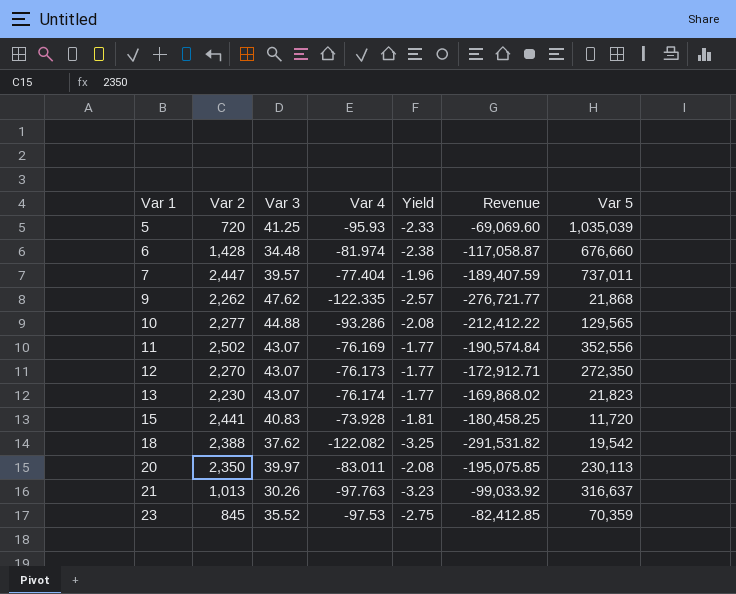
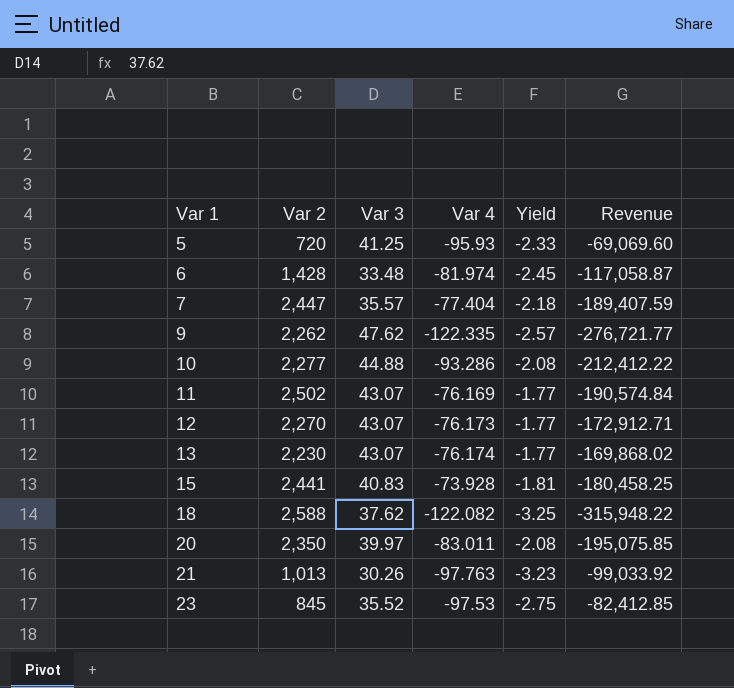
column Var 5 | position: 7 -> none
6 | Var 3: 34.48 -> 33.48
6 | Yield: -2.38 -> -2.45
7 | Var 3: 39.57 -> 35.57
7 | Yield: -1.96 -> -2.18
18 | Var 2: 2,388 -> 2,588
18 | Revenue: -291,531.82 -> -315,948.22

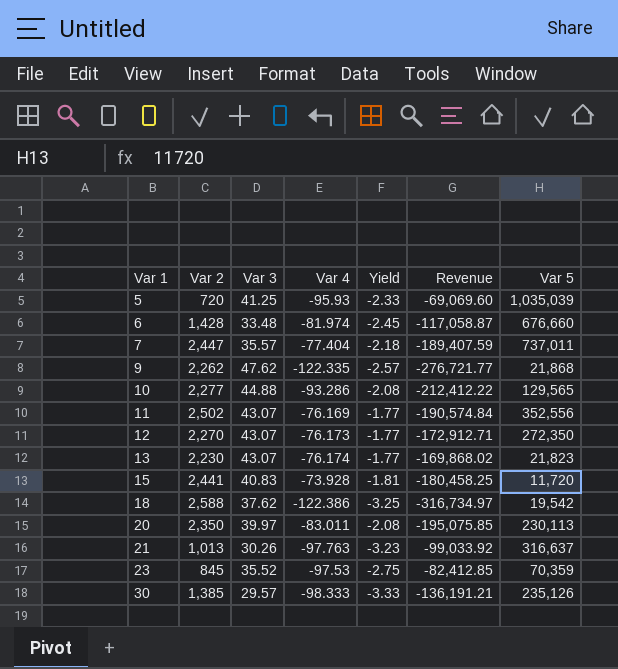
column Var 5 | position: none -> 7
18 | Var 4: -122.082 -> -122.386
18 | Revenue: -315,948.22 -> -316,734.97
row 30: none -> 1,385 | 29.57 | -98.333 | -3.33 | -136,191.21 | 235,126

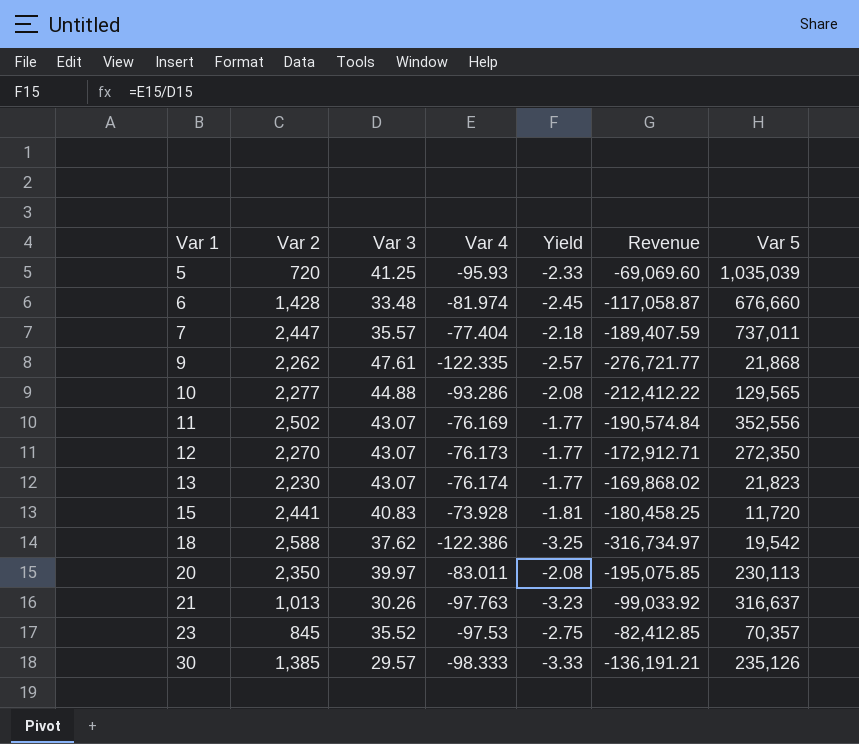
9 | Var 3: 47.62 -> 47.61
23 | Var 5: 70,359 -> 70,357

